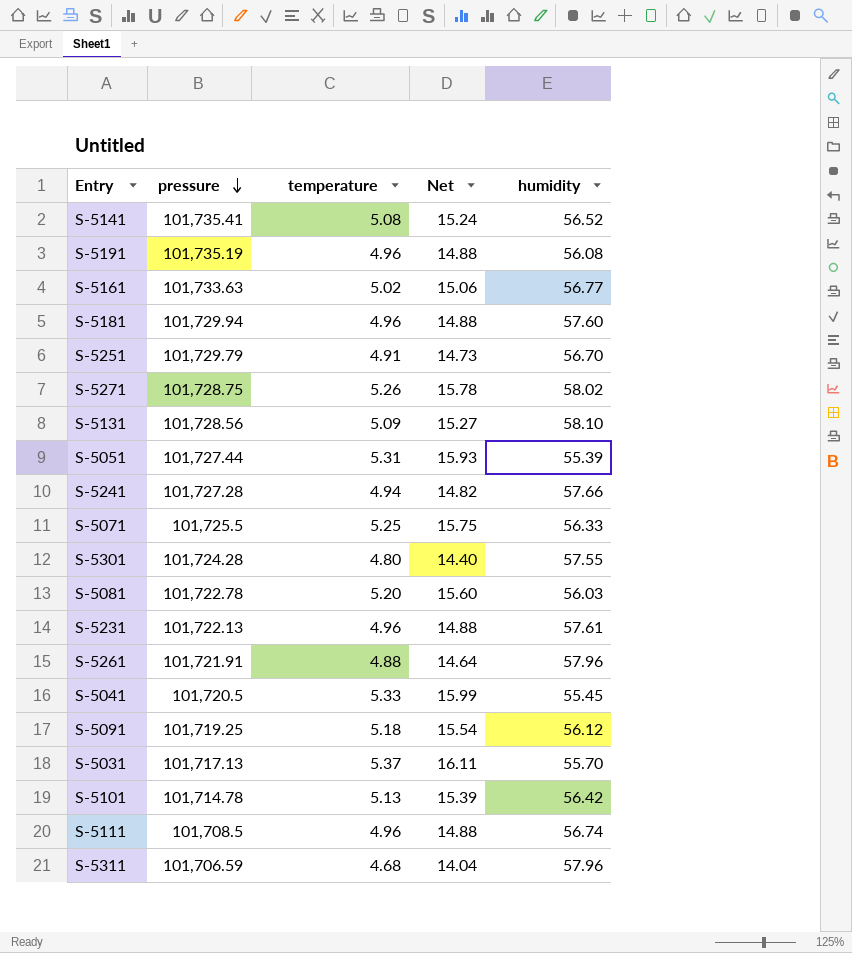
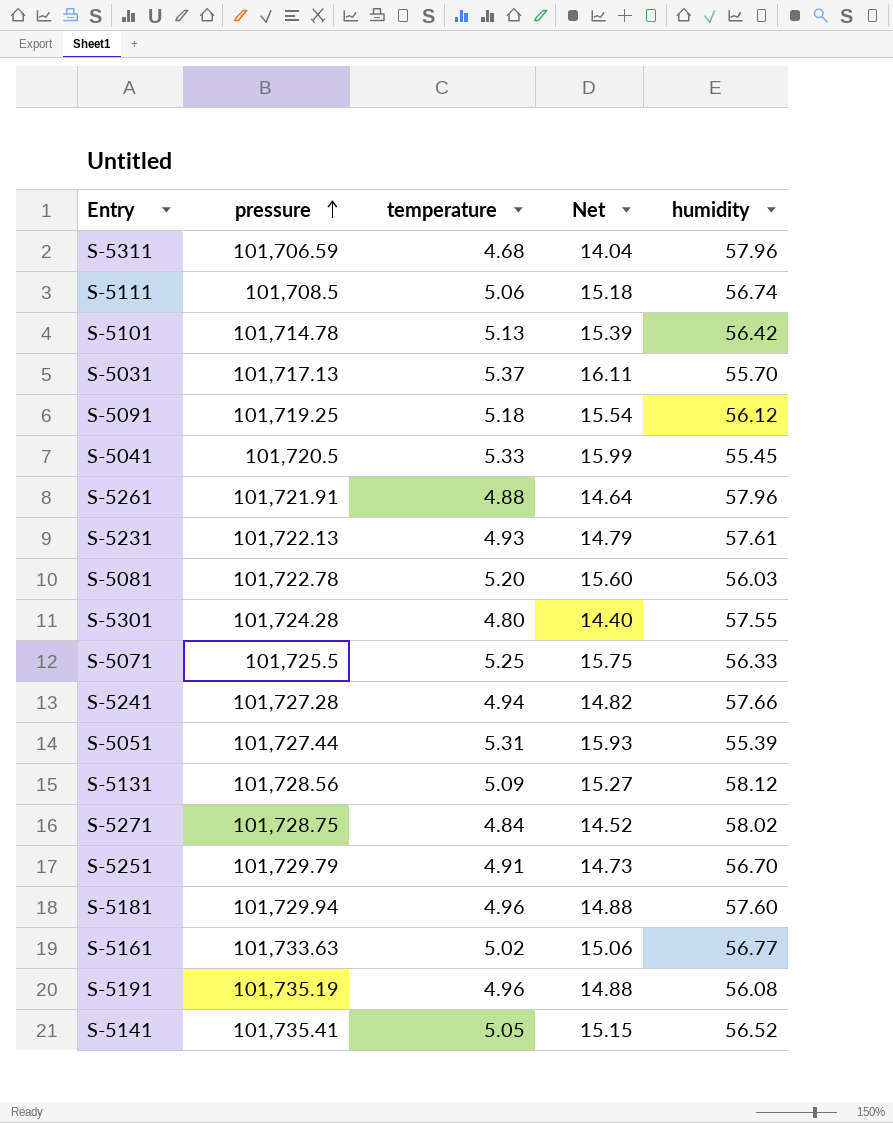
row order: pressure descending -> pressure ascending
S-5111 | temperature: 4.96 -> 5.06
S-5111 | Net: 14.88 -> 15.18
S-5231 | temperature: 4.96 -> 4.93
S-5231 | Net: 14.88 -> 14.79
S-5131 | humidity: 58.10 -> 58.12
S-5271 | temperature: 5.26 -> 4.84
S-5271 | Net: 15.78 -> 14.52
S-5141 | temperature: 5.08 -> 5.05
S-5141 | Net: 15.24 -> 15.15

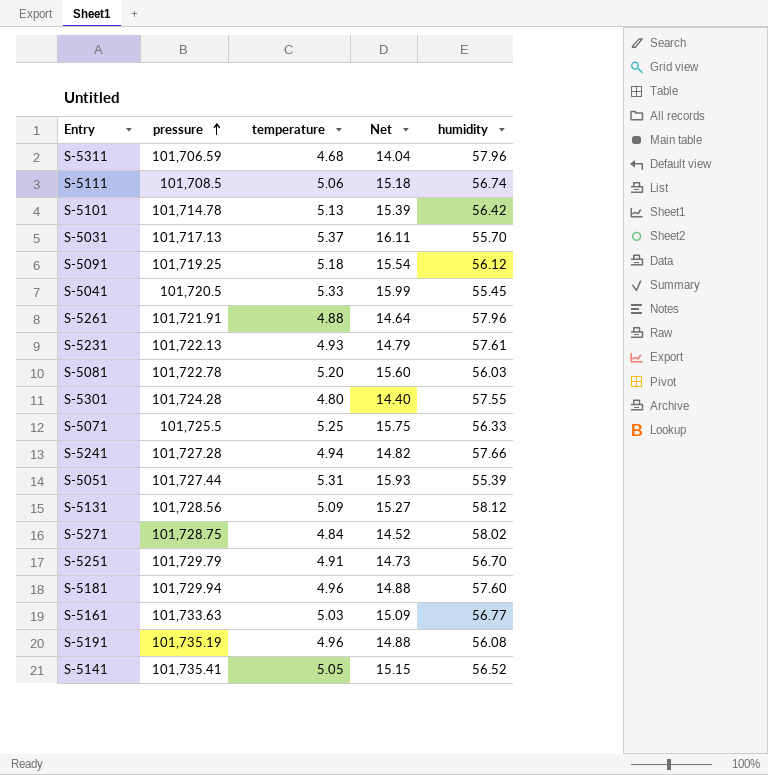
S-5161 | temperature: 5.02 -> 5.03
S-5161 | Net: 15.06 -> 15.09

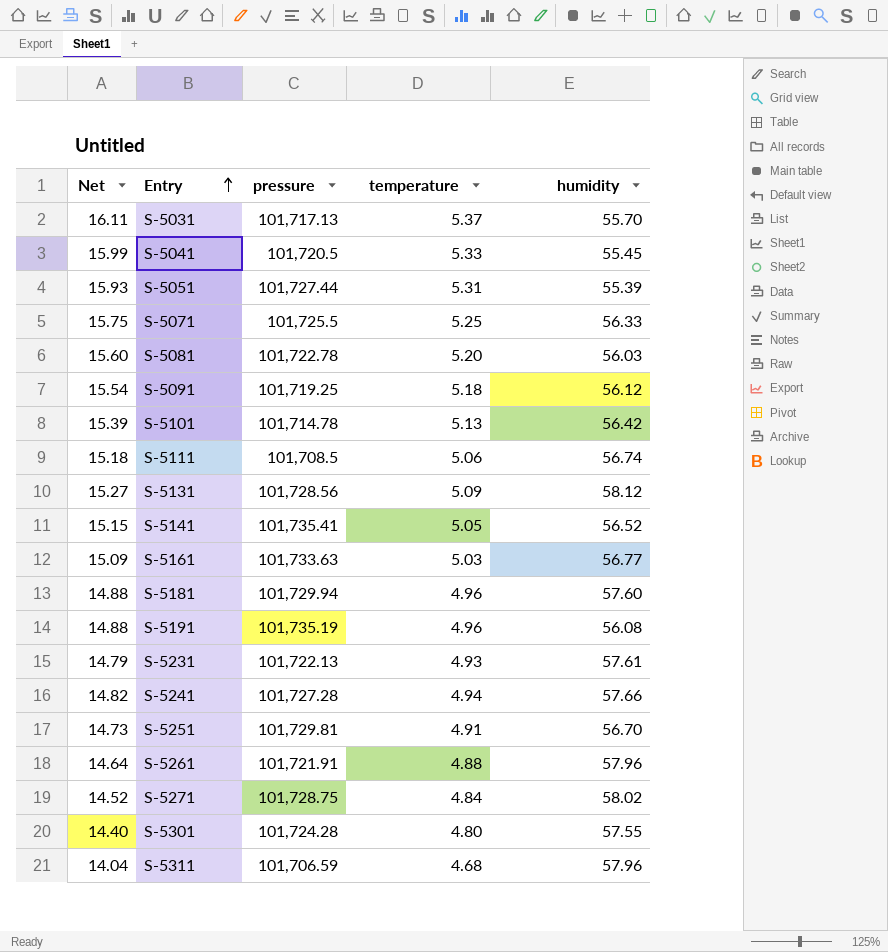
row order: pressure ascending -> Entry ascending
column Net | position: 4 -> 1
S-5251 | pressure: 101,729.79 -> 101,729.81

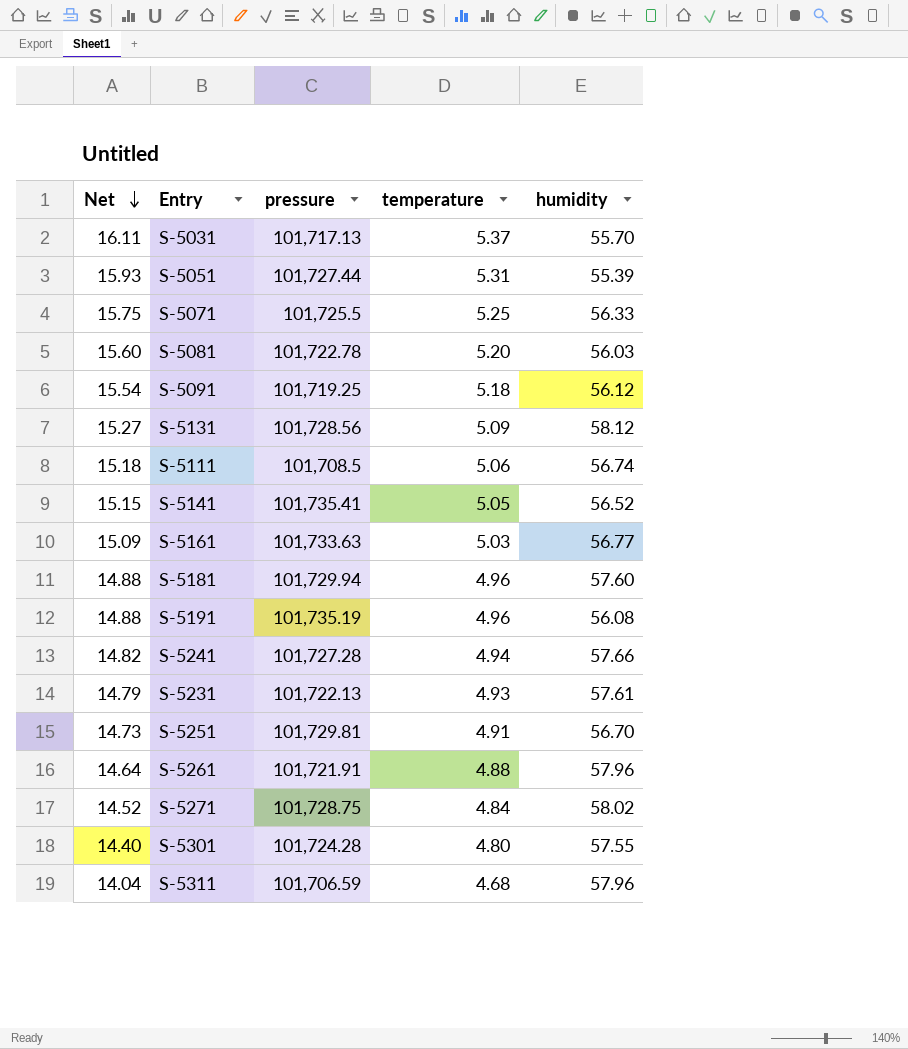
row order: Entry ascending -> Net descending
row S-5041: 15.99 | 101,720.5 | 5.33 | 55.45 -> none
row S-5101: 15.39 | 101,714.78 | 5.13 | 56.42 -> none

